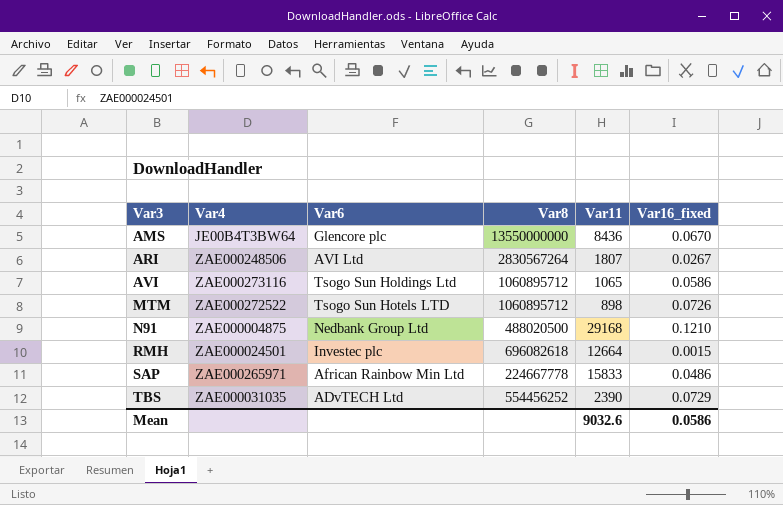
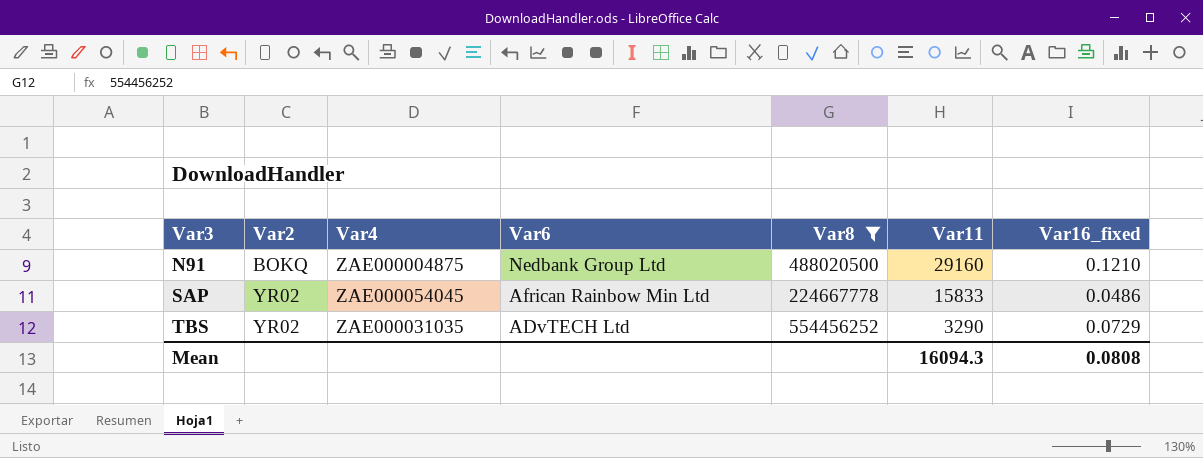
filter: none -> Var8 <= 554456252
column Var2 | position: none -> 2
N91 | Var11: 29168 -> 29160
SAP | Var4: ZAE000265971 -> ZAE000054045
TBS | Var11: 2390 -> 3290
Mean | Var11: 9032.6 -> 16094.3
Mean | Var16_fixed: 0.0586 -> 0.0808

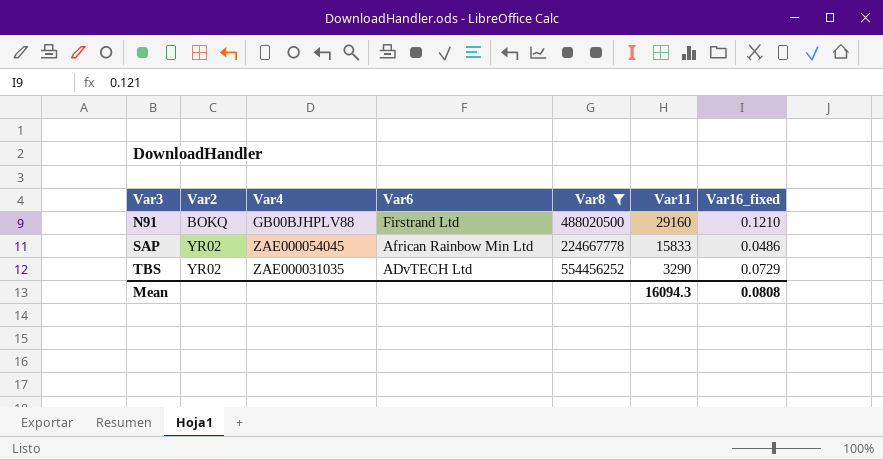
N91 | Var4: ZAE000004875 -> GB00BJHPLV88
N91 | Var6: Nedbank Group Ltd -> Firstrand Ltd

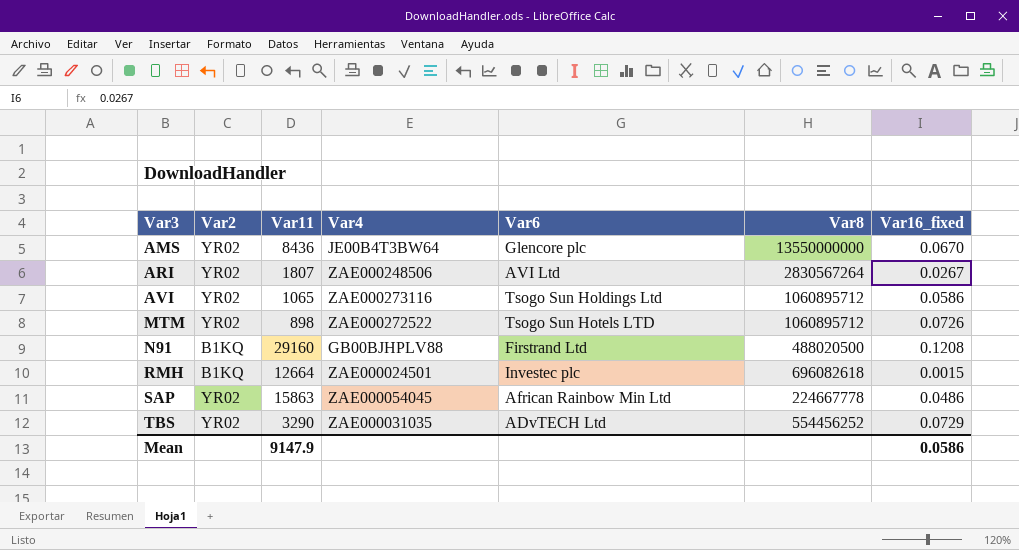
filter: Var8 <= 554456252 -> none
column Var11 | position: 6 -> 3
N91 | Var2: BOKQ -> B1KQ
N91 | Var16_fixed: 0.1210 -> 0.1208
SAP | Var11: 15833 -> 15863
Mean | Var11: 16094.3 -> 9147.9
Mean | Var16_fixed: 0.0808 -> 0.0586

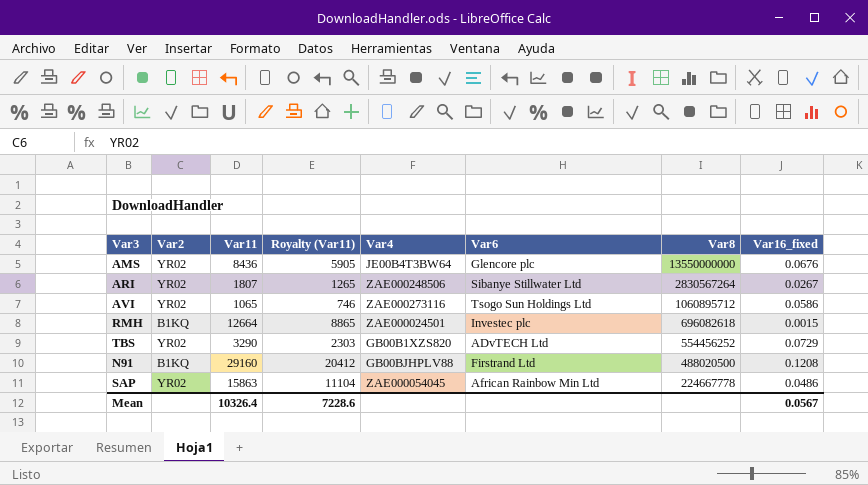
row order: Var3 ascending -> Var8 descending
column Royalty (Var11) | formula: none -> [Var11] * 0.7
row MTM: YR02 | 898 | ZAE000272522 | Tsogo Sun Hotels LTD | 1060895712 | 0.0726 -> none
AMS | Var16_fixed: 0.0670 -> 0.0676
ARI | Var6: AVI Ltd -> Sibanye Stillwater Ltd
TBS | Var4: ZAE000031035 -> GB00B1XZS820
Mean | Var11: 9147.9 -> 10326.4
Mean | Var16_fixed: 0.0586 -> 0.0567

